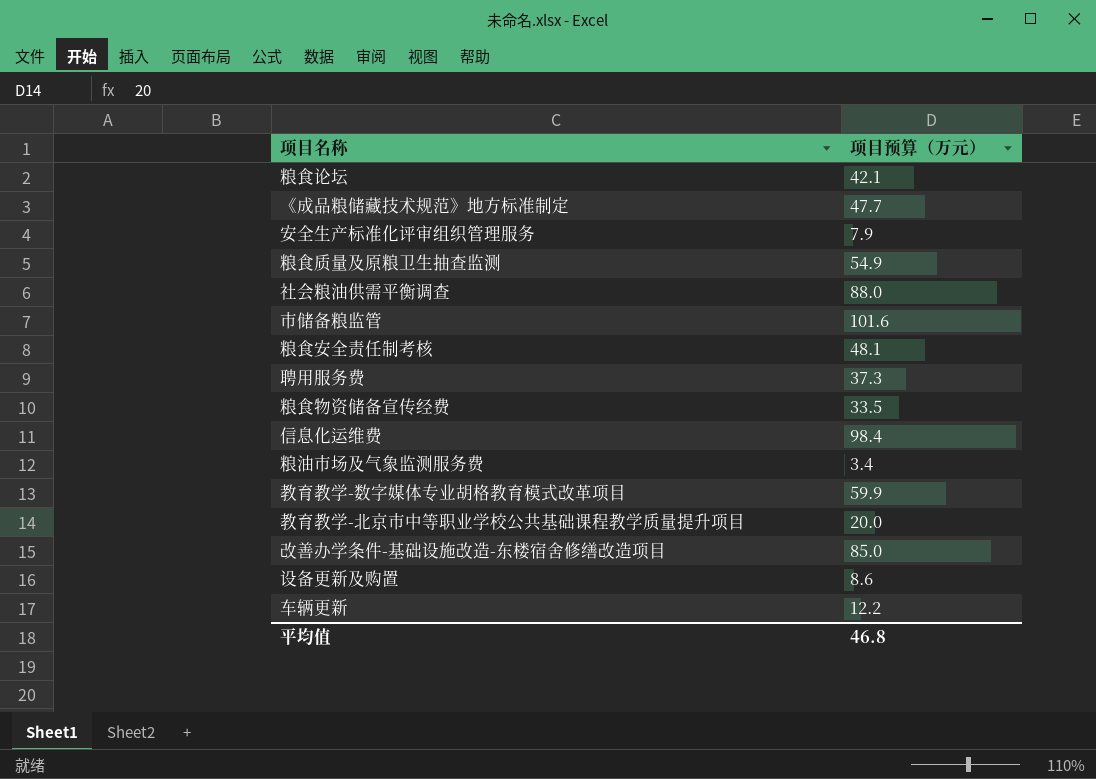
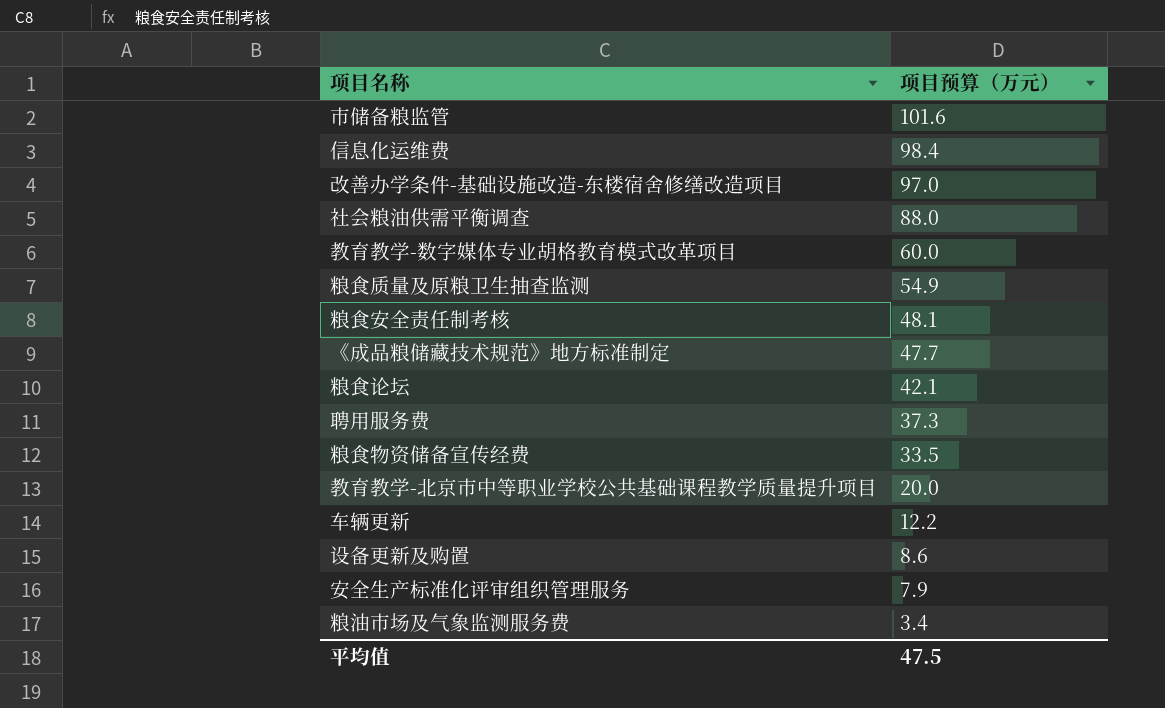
row order: none -> 项目预算（万元） descending
改善办学条件-基础设施改造-东楼宿舍修缮改造项目 | 项目预算（万元）: 85.0 -> 97.0
教育教学-数字媒体专业胡格教育模式改革项目 | 项目预算（万元）: 59.9 -> 60.0
平均值 | 项目预算（万元）: 46.8 -> 47.5

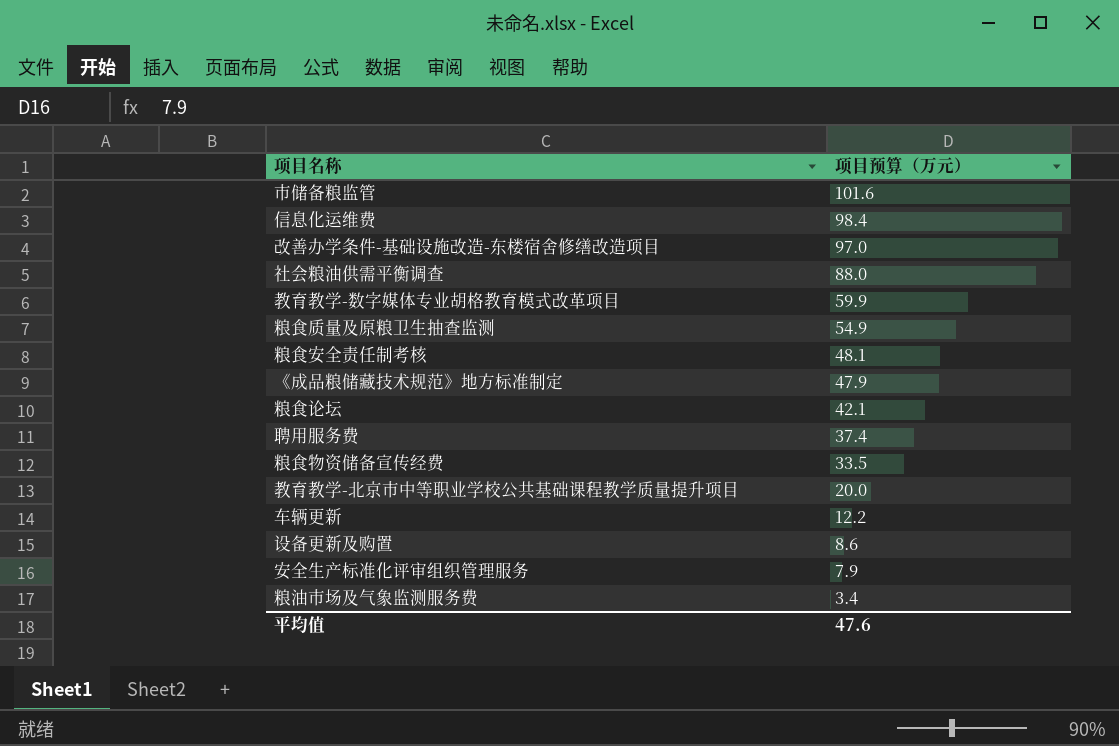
教育教学-数字媒体专业胡格教育模式改革项目 | 项目预算（万元）: 60.0 -> 59.9
《成品粮储藏技术规范》地方标准制定 | 项目预算（万元）: 47.7 -> 47.9
聘用服务费 | 项目预算（万元）: 37.3 -> 37.4
平均值 | 项目预算（万元）: 47.5 -> 47.6

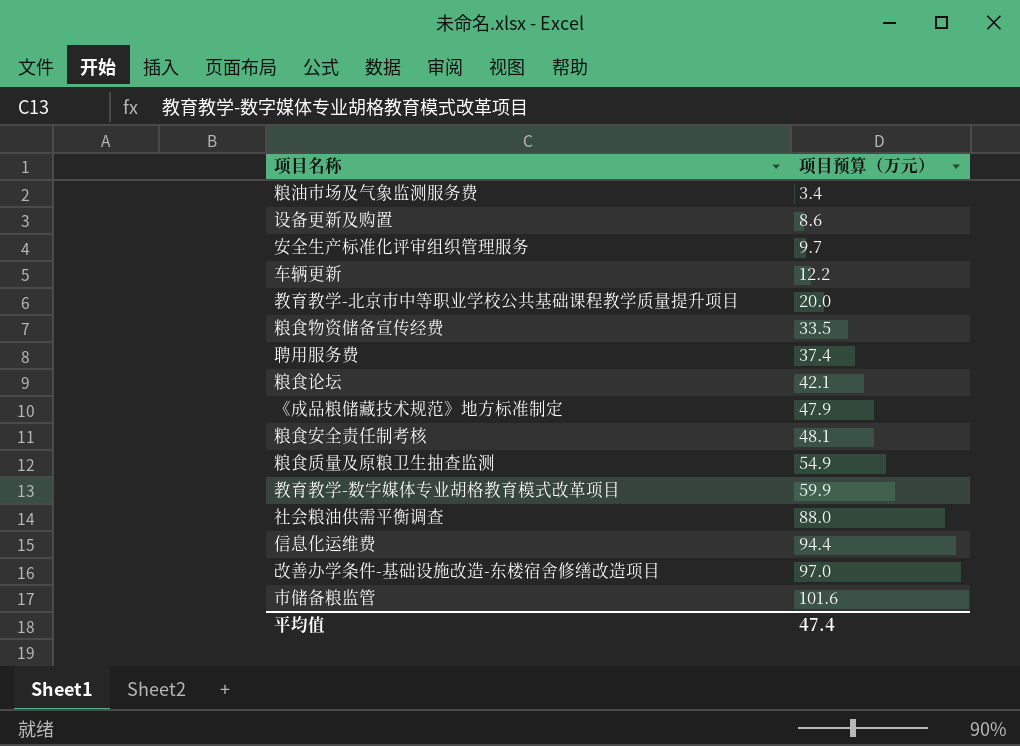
row order: 项目预算（万元） descending -> 项目预算（万元） ascending
安全生产标准化评审组织管理服务 | 项目预算（万元）: 7.9 -> 9.7
信息化运维费 | 项目预算（万元）: 98.4 -> 94.4
平均值 | 项目预算（万元）: 47.6 -> 47.4

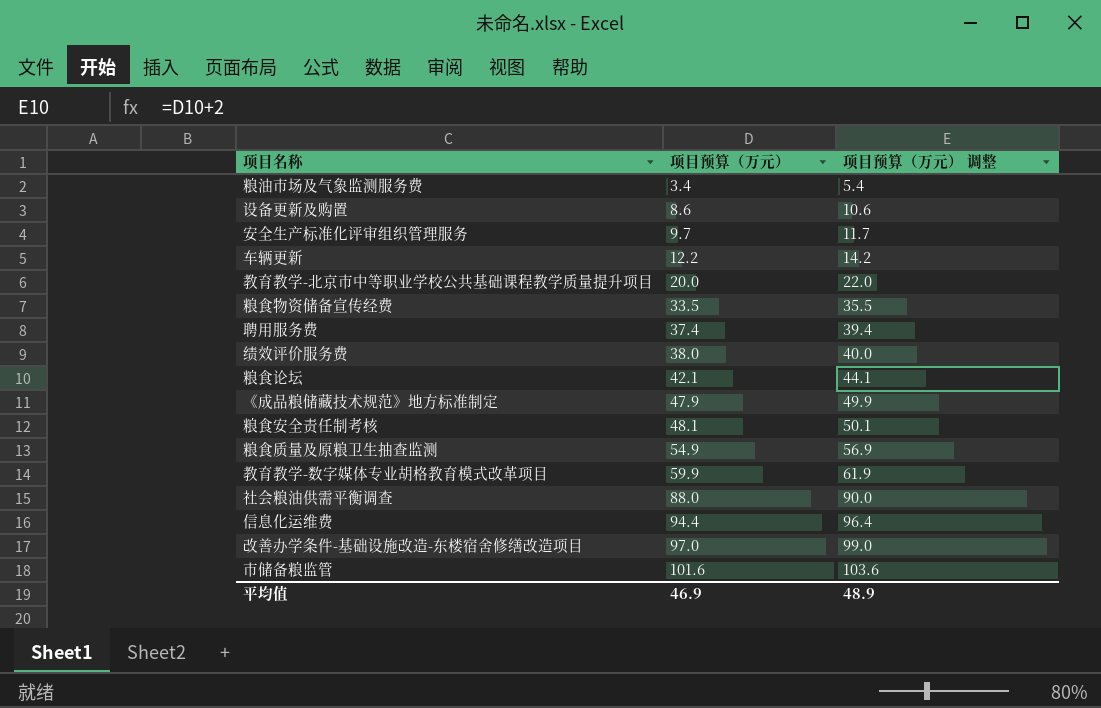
column 项目预算（万元） 调整 | formula: none -> [项目预算（万元）] + 2
row 绩效评价服务费: none -> 38.0 | 40.0
平均值 | 项目预算（万元）: 47.4 -> 46.9

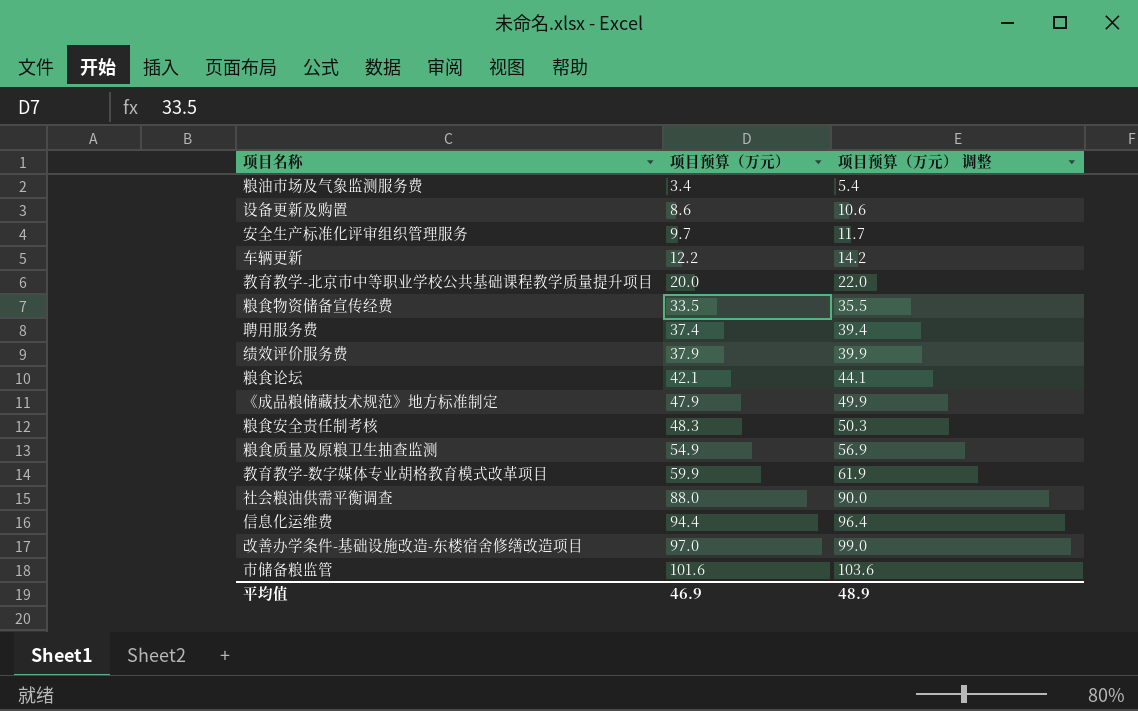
绩效评价服务费 | 项目预算（万元）: 38.0 -> 37.9
绩效评价服务费 | 项目预算（万元） 调整: 40.0 -> 39.9
粮食安全责任制考核 | 项目预算（万元）: 48.1 -> 48.3
粮食安全责任制考核 | 项目预算（万元） 调整: 50.1 -> 50.3

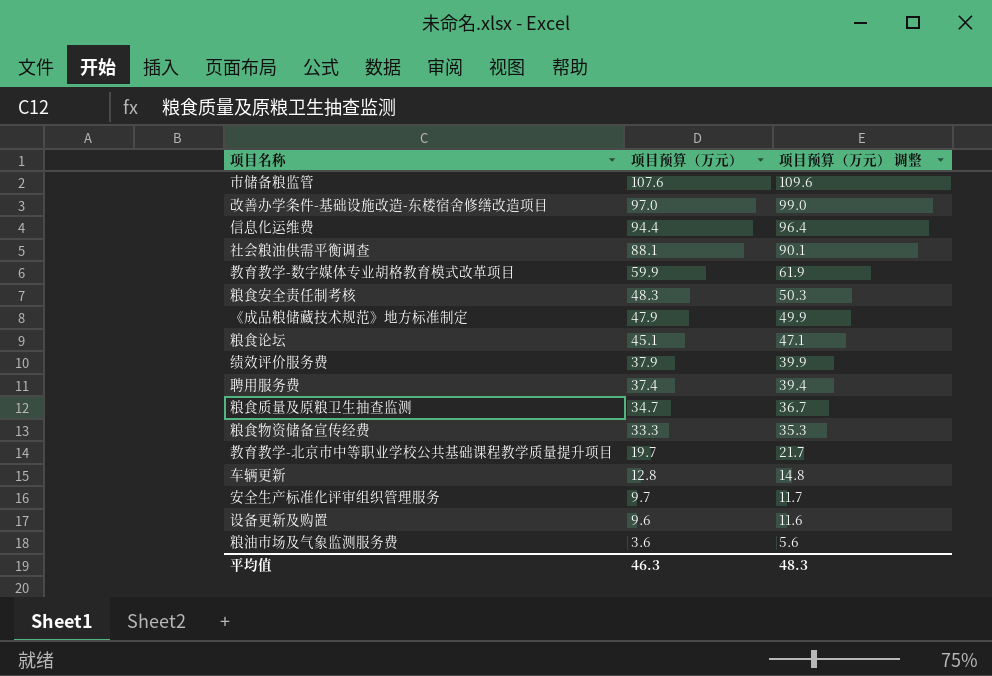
row order: 项目预算（万元） ascending -> 项目预算（万元） descending
市储备粮监管 | 项目预算（万元）: 101.6 -> 107.6
市储备粮监管 | 项目预算（万元） 调整: 103.6 -> 109.6
社会粮油供需平衡调查 | 项目预算（万元）: 88.0 -> 88.1
社会粮油供需平衡调查 | 项目预算（万元） 调整: 90.0 -> 90.1
粮食论坛 | 项目预算（万元）: 42.1 -> 45.1
粮食论坛 | 项目预算（万元） 调整: 44.1 -> 47.1
粮食质量及原粮卫生抽查监测 | 项目预算（万元）: 54.9 -> 34.7
粮食质量及原粮卫生抽查监测 | 项目预算（万元） 调整: 56.9 -> 36.7
粮食物资储备宣传经费 | 项目预算（万元）: 33.5 -> 33.3
粮食物资储备宣传经费 | 项目预算（万元） 调整: 35.5 -> 35.3
教育教学-北京市中等职业学校公共基础课程教学质量提升项目 | 项目预算（万元）: 20.0 -> 19.7
教育教学-北京市中等职业学校公共基础课程教学质量提升项目 | 项目预算（万元） 调整: 22.0 -> 21.7
车辆更新 | 项目预算（万元）: 12.2 -> 12.8
车辆更新 | 项目预算（万元） 调整: 14.2 -> 14.8
设备更新及购置 | 项目预算（万元）: 8.6 -> 9.6
设备更新及购置 | 项目预算（万元） 调整: 10.6 -> 11.6
粮油市场及气象监测服务费 | 项目预算（万元）: 3.4 -> 3.6
粮油市场及气象监测服务费 | 项目预算（万元） 调整: 5.4 -> 5.6
平均值 | 项目预算（万元）: 46.9 -> 46.3
平均值 | 项目预算（万元） 调整: 48.9 -> 48.3

